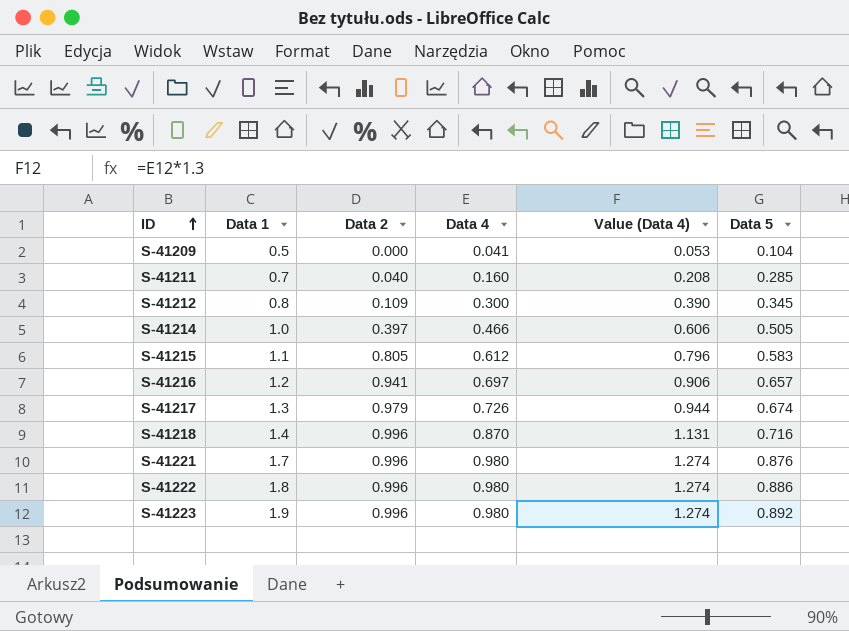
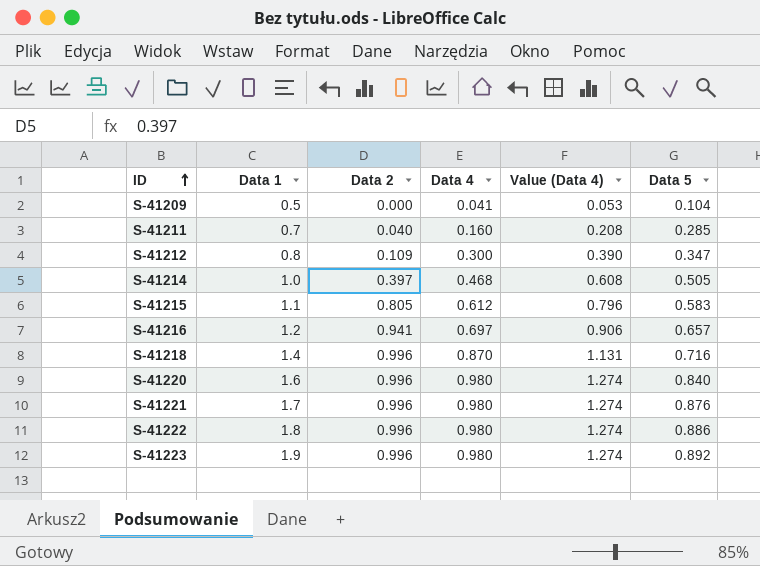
row S-41217: 1.3 | 0.979 | 0.726 | 0.944 | 0.674 -> none
S-41212 | Data 5: 0.345 -> 0.347
S-41214 | Data 4: 0.466 -> 0.468
S-41214 | Value (Data 4): 0.606 -> 0.608
row S-41220: none -> 1.6 | 0.996 | 0.980 | 1.274 | 0.840

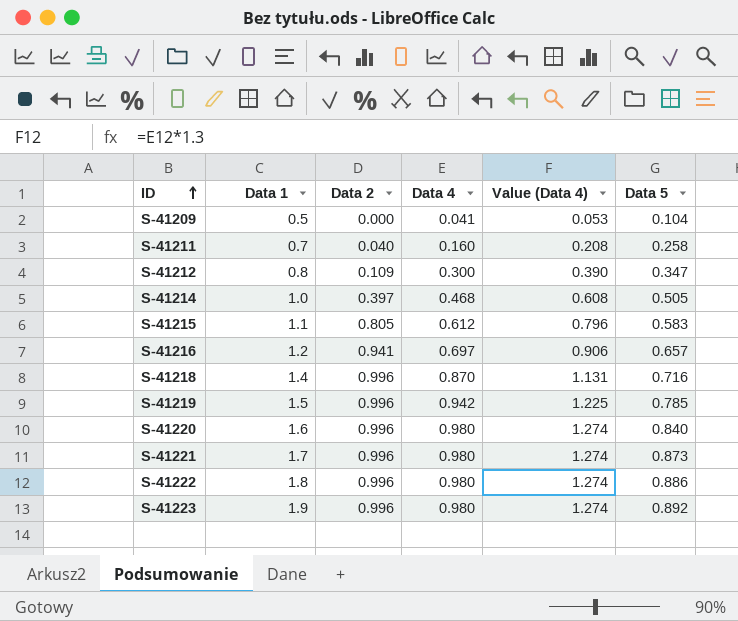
S-41211 | Data 5: 0.285 -> 0.258
row S-41219: none -> 1.5 | 0.996 | 0.942 | 1.225 | 0.785
S-41221 | Data 5: 0.876 -> 0.873

